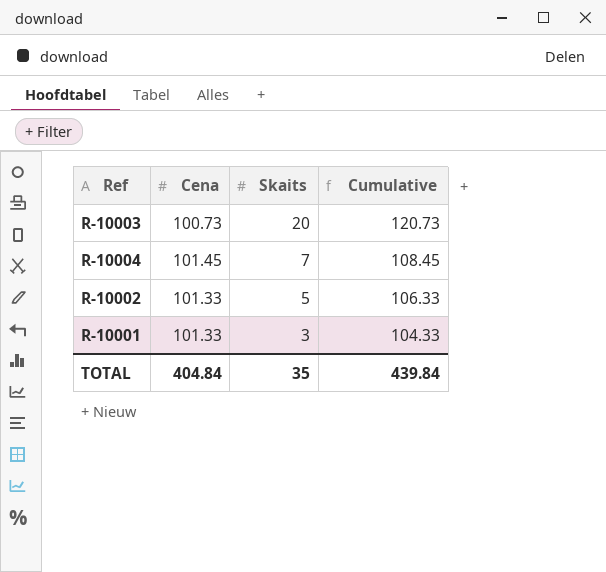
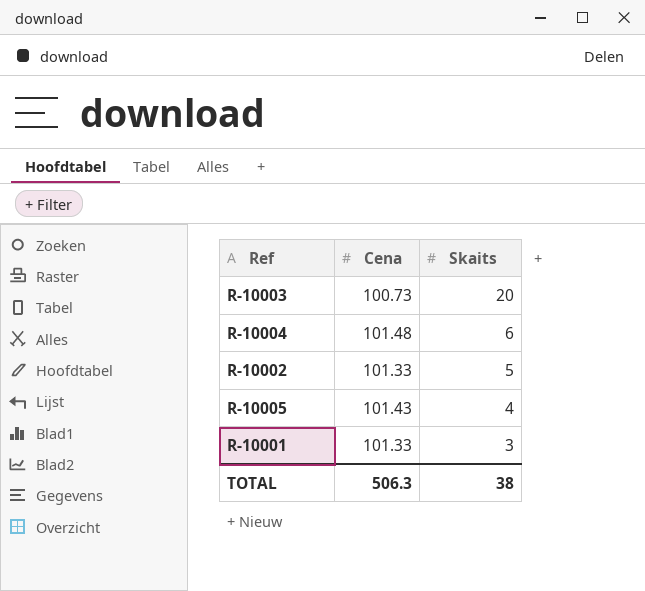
column Cumulative | formula: [Cena] + [Skaits] -> none
R-10004 | Cena: 101.45 -> 101.48
R-10004 | Skaits: 7 -> 6
row R-10005: none -> 101.43 | 4
TOTAL | Cena: 404.84 -> 506.3
TOTAL | Skaits: 35 -> 38

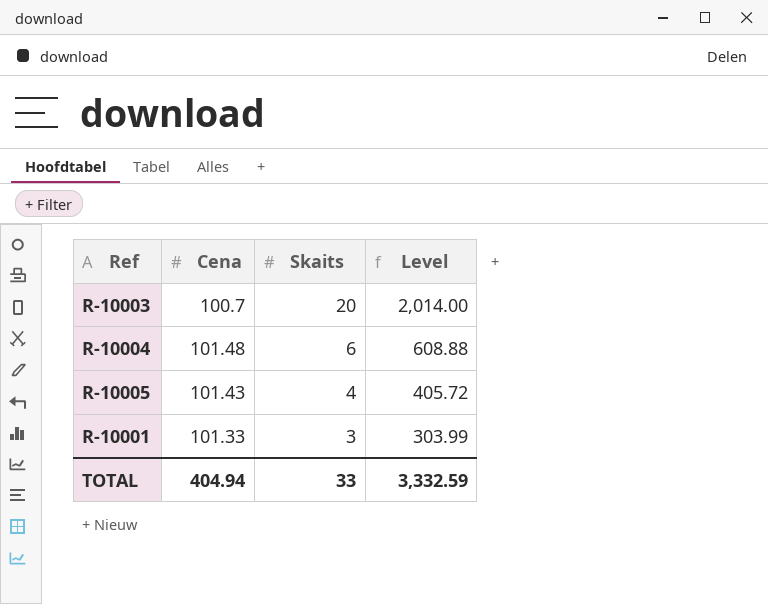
column Level | formula: none -> [Cena] * [Skaits]
row R-10002: 101.33 | 5 -> none
R-10003 | Cena: 100.73 -> 100.7
TOTAL | Cena: 506.3 -> 404.94
TOTAL | Skaits: 38 -> 33

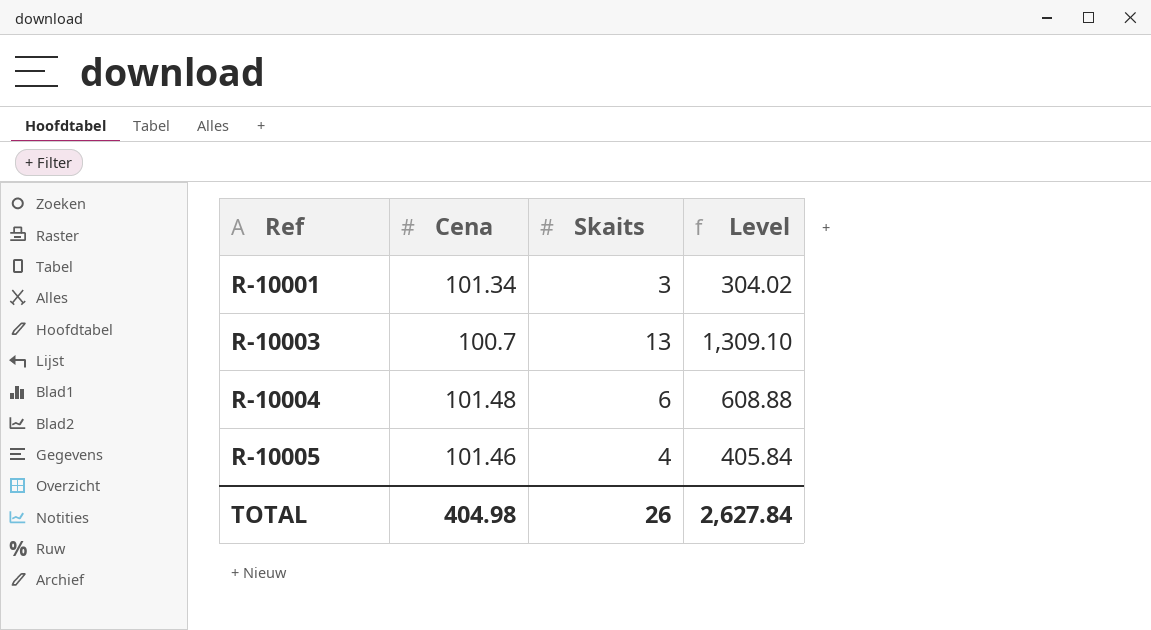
row order: Skaits descending -> Ref ascending
R-10001 | Cena: 101.33 -> 101.34
R-10001 | Level: 303.99 -> 304.02
R-10003 | Skaits: 20 -> 13
R-10003 | Level: 2,014.00 -> 1,309.10
R-10005 | Cena: 101.43 -> 101.46
R-10005 | Level: 405.72 -> 405.84
TOTAL | Cena: 404.94 -> 404.98
TOTAL | Skaits: 33 -> 26
TOTAL | Level: 3,332.59 -> 2,627.84

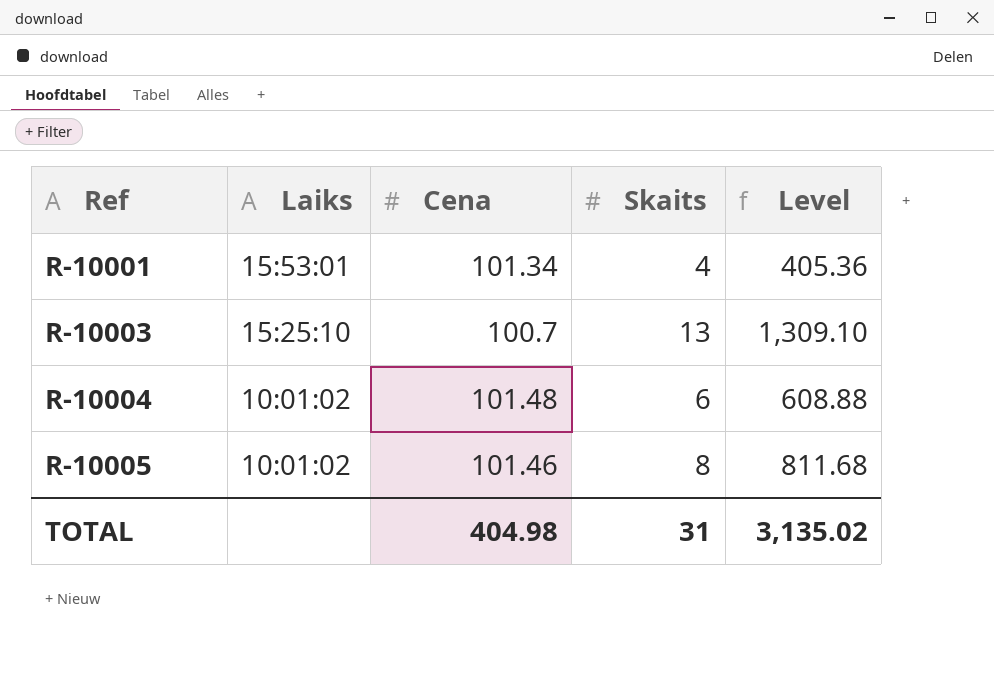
column Laiks | position: none -> 2
R-10001 | Skaits: 3 -> 4
R-10001 | Level: 304.02 -> 405.36
R-10005 | Skaits: 4 -> 8
R-10005 | Level: 405.84 -> 811.68
TOTAL | Skaits: 26 -> 31
TOTAL | Level: 2,627.84 -> 3,135.02

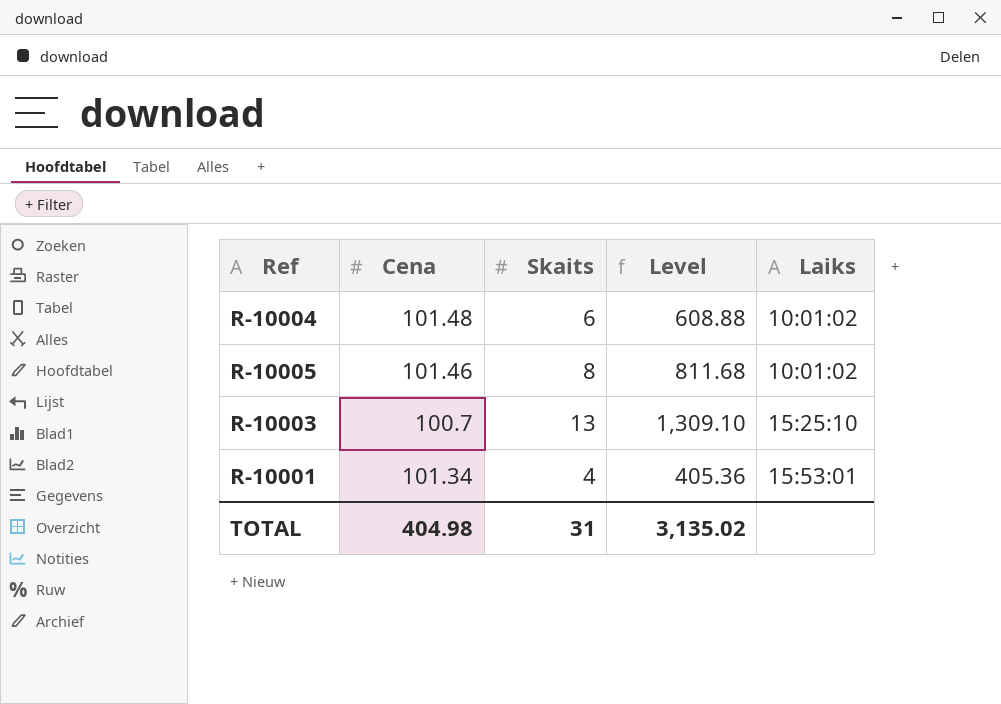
row order: Ref ascending -> Laiks ascending
column Laiks | position: 2 -> 5

